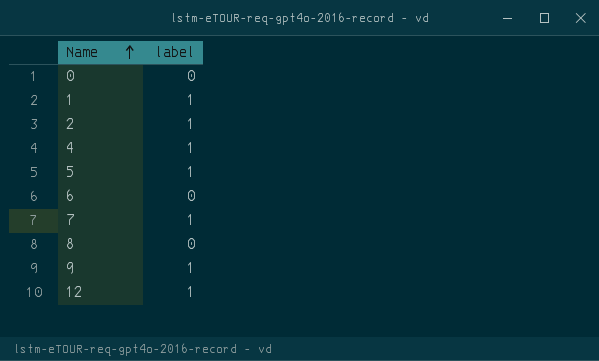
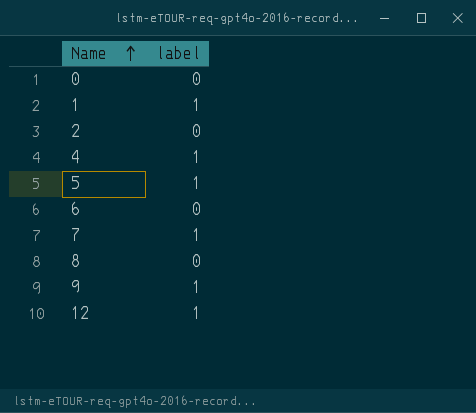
2 | label: 1 -> 0

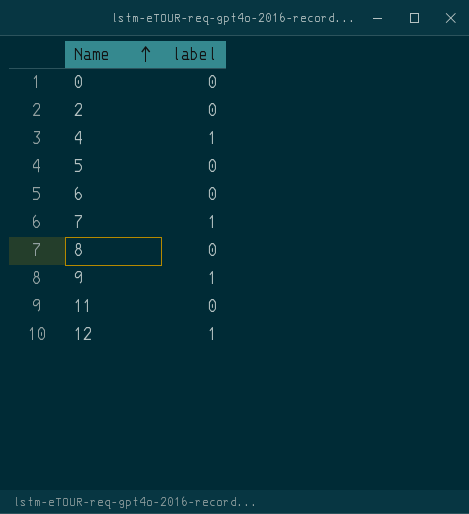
row 1: 1 -> none
5 | label: 1 -> 0
row 11: none -> 0

